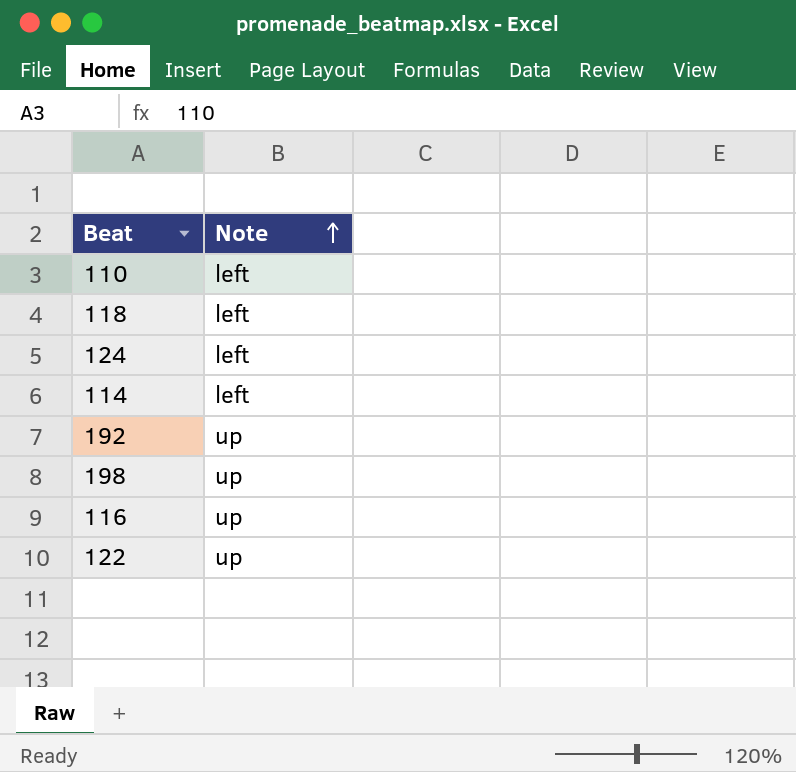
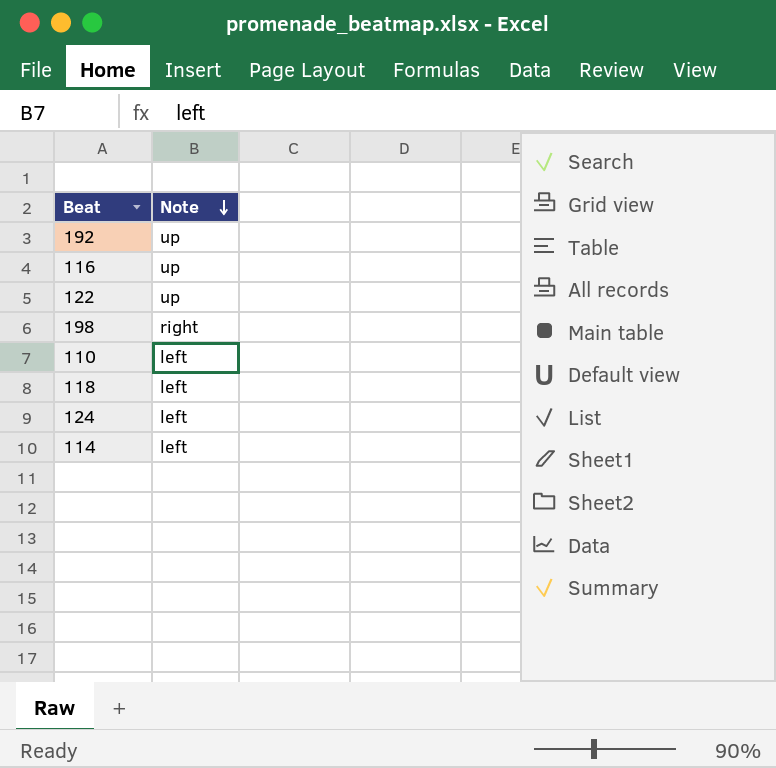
row order: Note ascending -> Note descending
198 | Note: up -> right

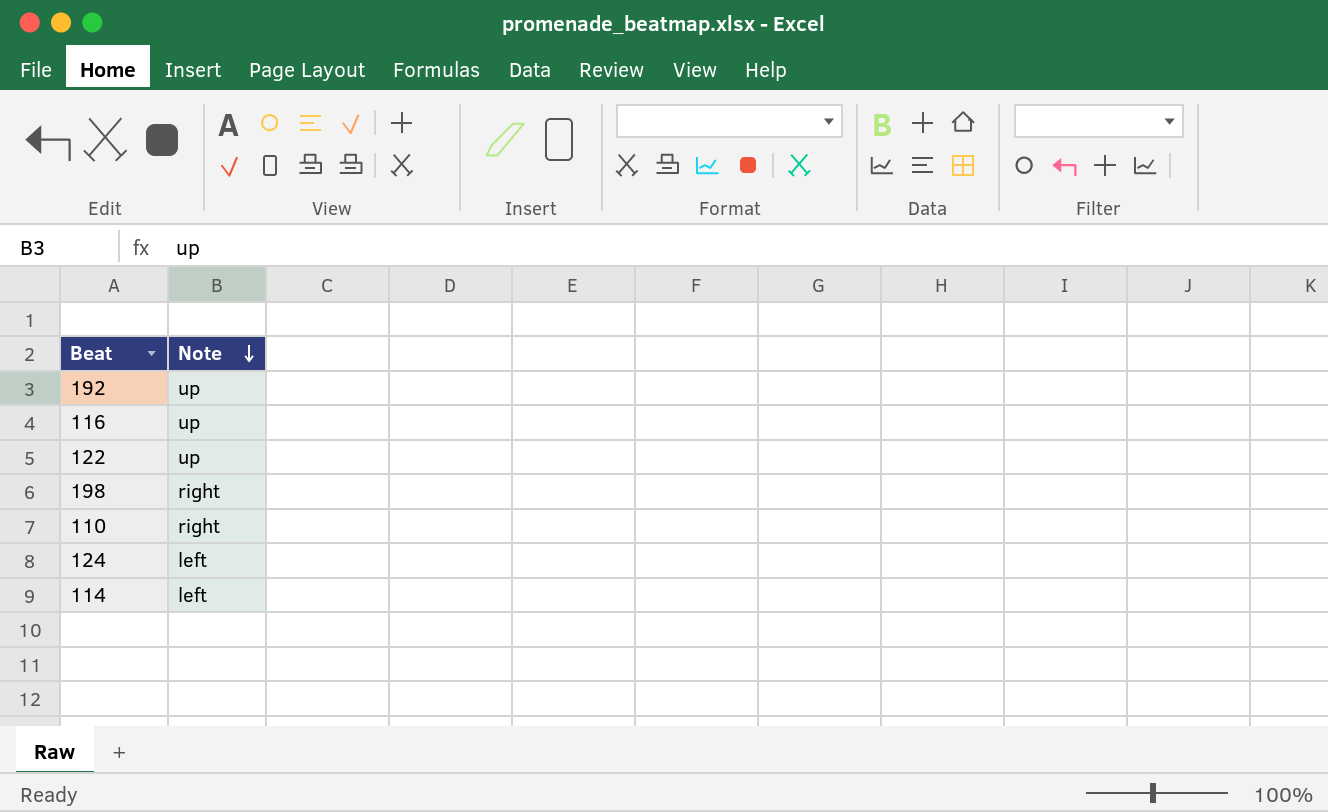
row 118: left -> none
110 | Note: left -> right

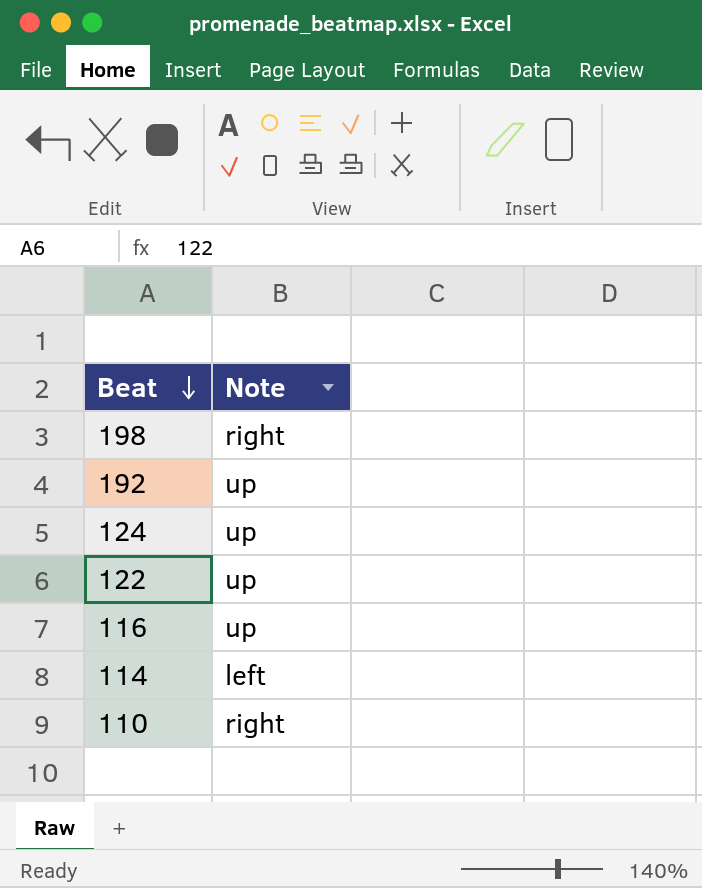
row order: Note descending -> Beat descending
124 | Note: left -> up

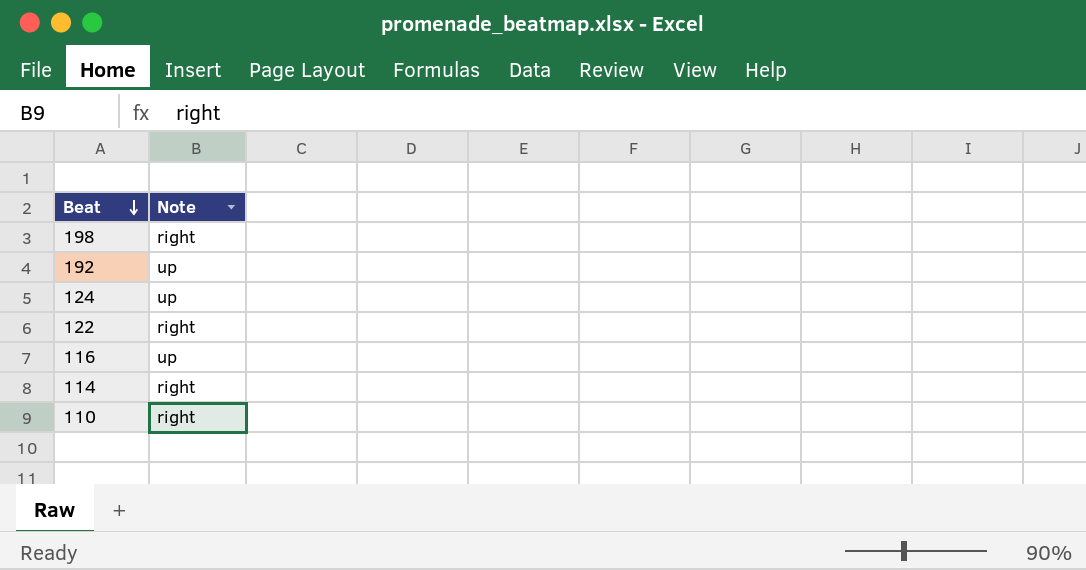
122 | Note: up -> right
114 | Note: left -> right

